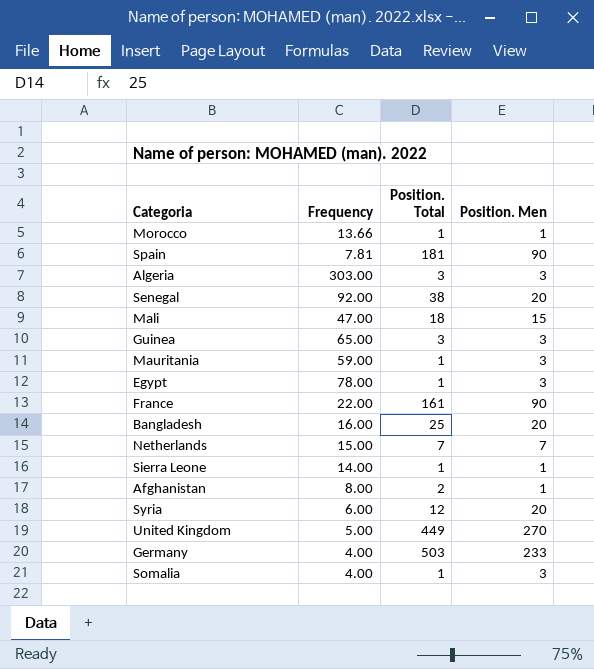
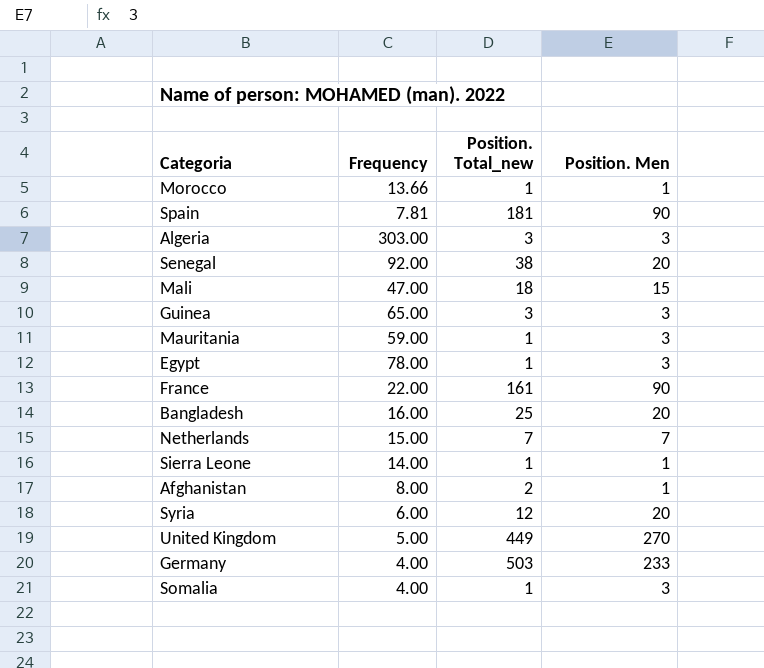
column name: Position. Total -> Position. Total_new

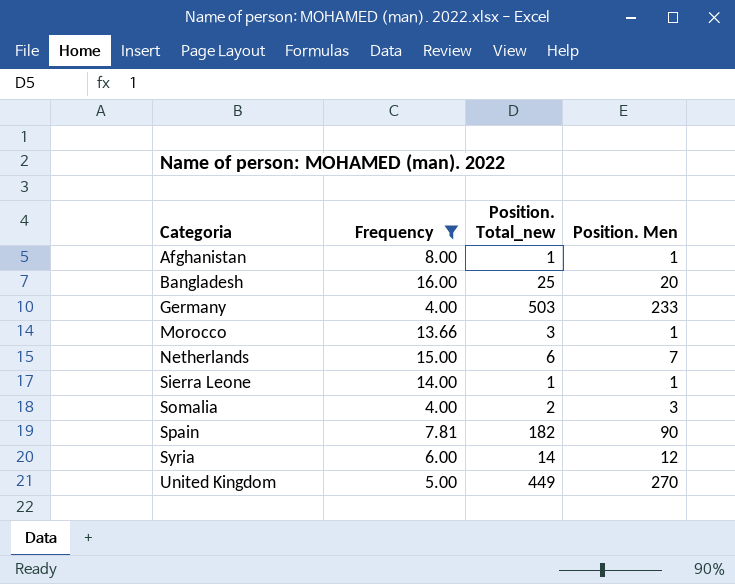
filter: none -> Frequency <= 16.00
row order: none -> Categoria ascending
Afghanistan | Position. Total_new: 2 -> 1
Morocco | Position. Total_new: 1 -> 3
Netherlands | Position. Total_new: 7 -> 6
Somalia | Position. Total_new: 1 -> 2
Spain | Position. Total_new: 181 -> 182
Syria | Position. Total_new: 12 -> 14
Syria | Position. Men: 20 -> 12

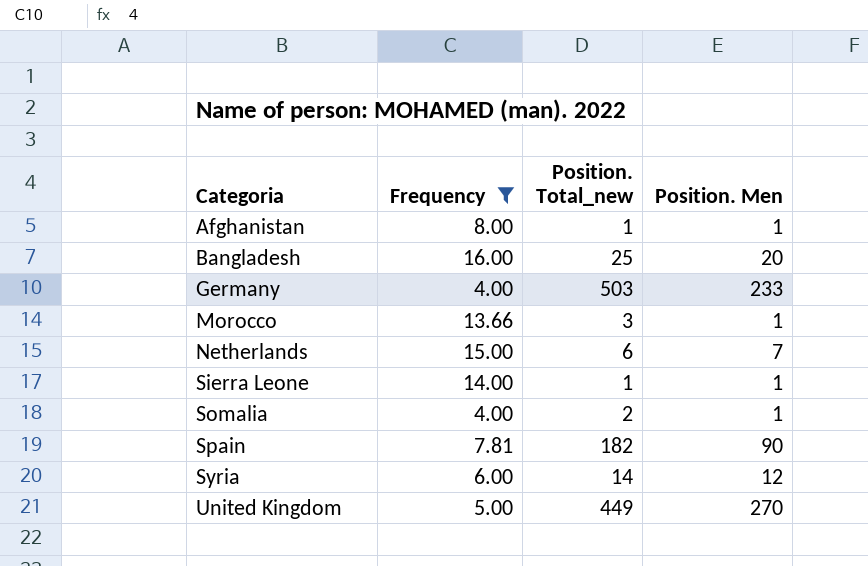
Somalia | Position. Men: 3 -> 1

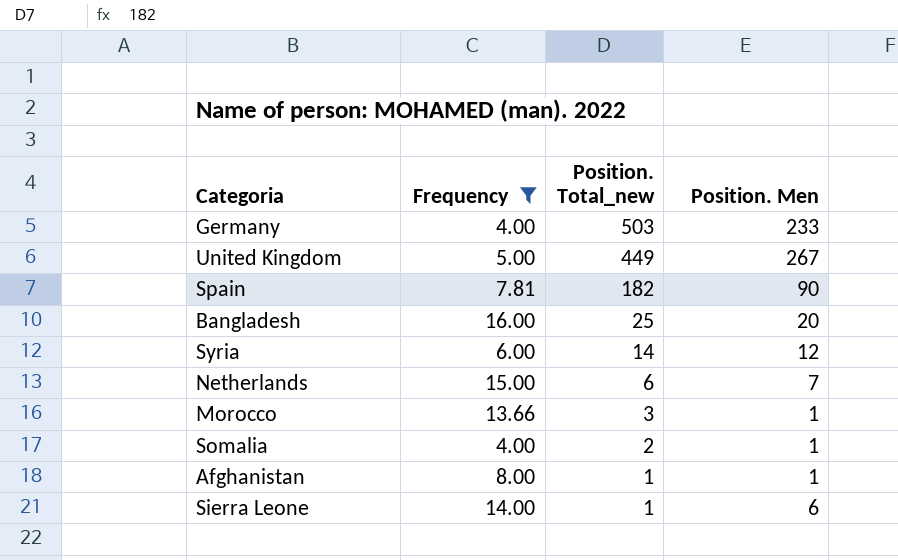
row order: Categoria ascending -> Position. Total_new descending
United Kingdom | Position. Men: 270 -> 267
Sierra Leone | Position. Men: 1 -> 6

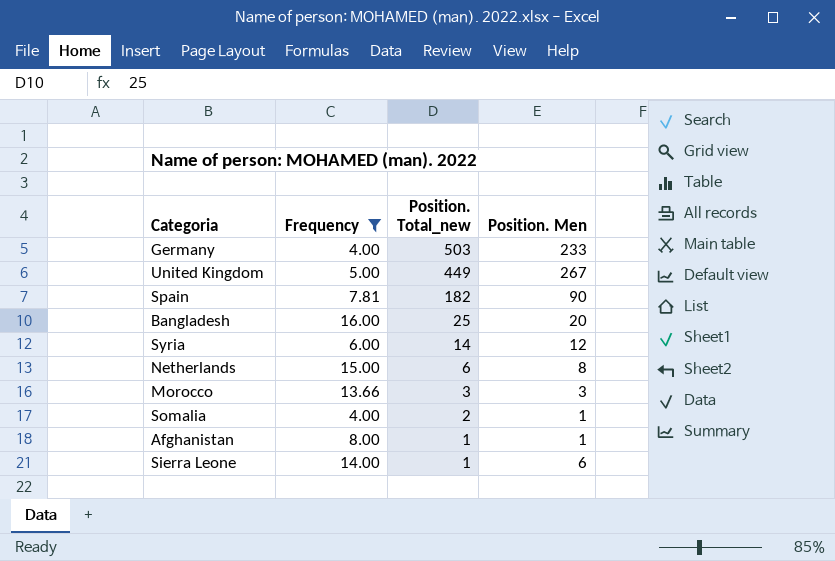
Netherlands | Position. Men: 7 -> 8
Morocco | Position. Men: 1 -> 3

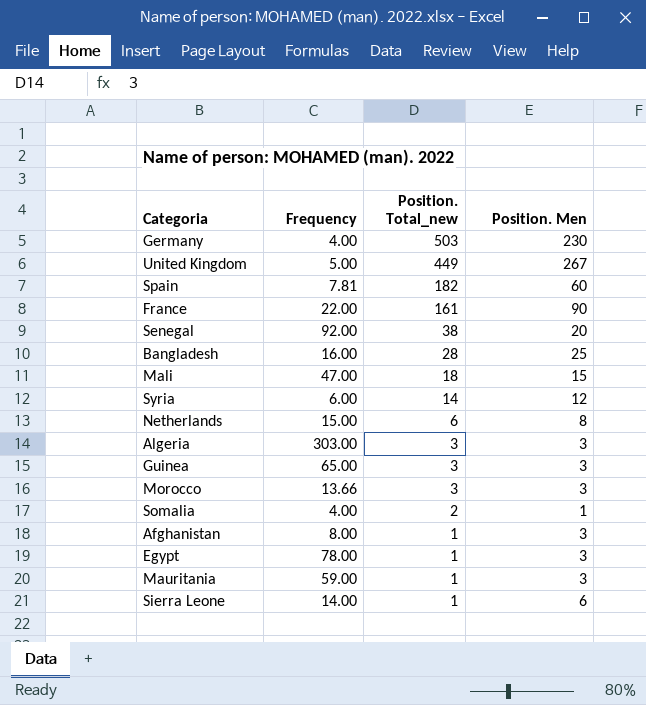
filter: Frequency <= 16.00 -> none
Germany | Position. Men: 233 -> 230
Spain | Position. Men: 90 -> 60
Bangladesh | Position. Total_new: 25 -> 28
Bangladesh | Position. Men: 20 -> 25
Afghanistan | Position. Men: 1 -> 3

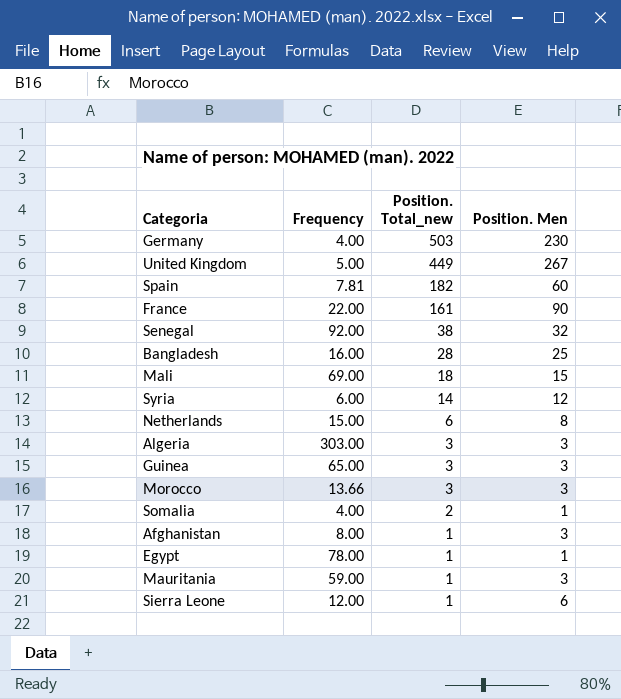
Senegal | Position. Men: 20 -> 32
Mali | Frequency: 47.00 -> 69.00
Egypt | Position. Men: 3 -> 1
Sierra Leone | Frequency: 14.00 -> 12.00

